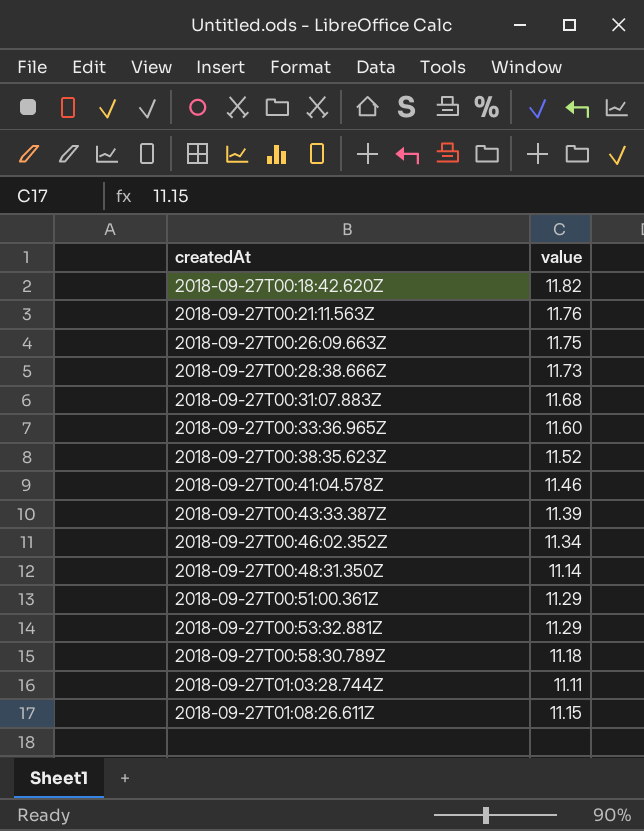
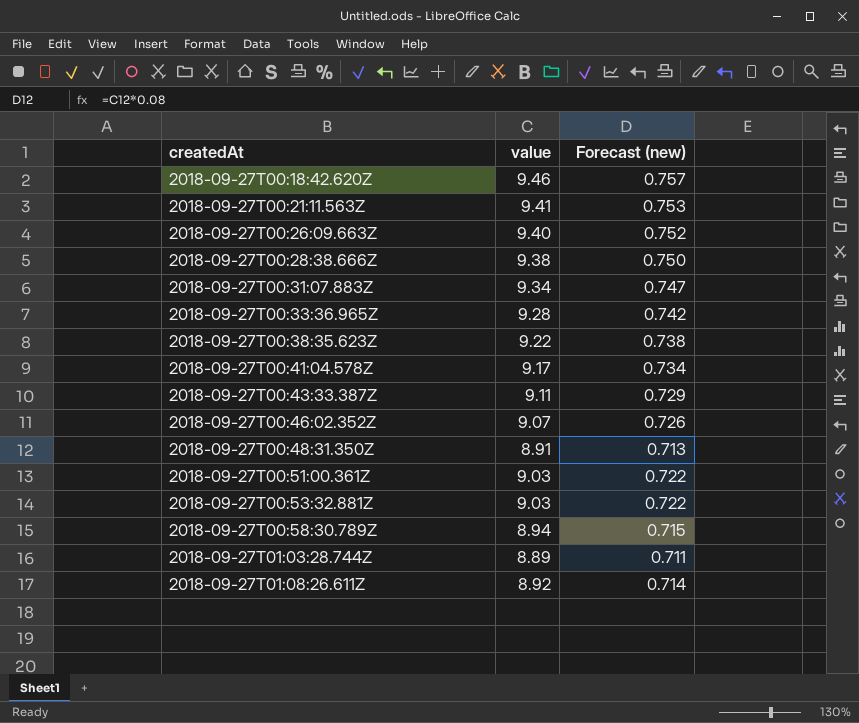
column Forecast (new) | formula: none -> [value] * 0.08
2018-09-27T00:18:42.620Z | value: 11.82 -> 9.46
2018-09-27T00:21:11.563Z | value: 11.76 -> 9.41
2018-09-27T00:26:09.663Z | value: 11.75 -> 9.40
2018-09-27T00:28:38.666Z | value: 11.73 -> 9.38
2018-09-27T00:31:07.883Z | value: 11.68 -> 9.34
2018-09-27T00:33:36.965Z | value: 11.60 -> 9.28
2018-09-27T00:38:35.623Z | value: 11.52 -> 9.22
2018-09-27T00:41:04.578Z | value: 11.46 -> 9.17
2018-09-27T00:43:33.387Z | value: 11.39 -> 9.11
2018-09-27T00:46:02.352Z | value: 11.34 -> 9.07
2018-09-27T00:48:31.350Z | value: 11.14 -> 8.91
2018-09-27T00:51:00.361Z | value: 11.29 -> 9.03
2018-09-27T00:53:32.881Z | value: 11.29 -> 9.03
2018-09-27T00:58:30.789Z | value: 11.18 -> 8.94
2018-09-27T01:03:28.744Z | value: 11.11 -> 8.89
2018-09-27T01:08:26.611Z | value: 11.15 -> 8.92

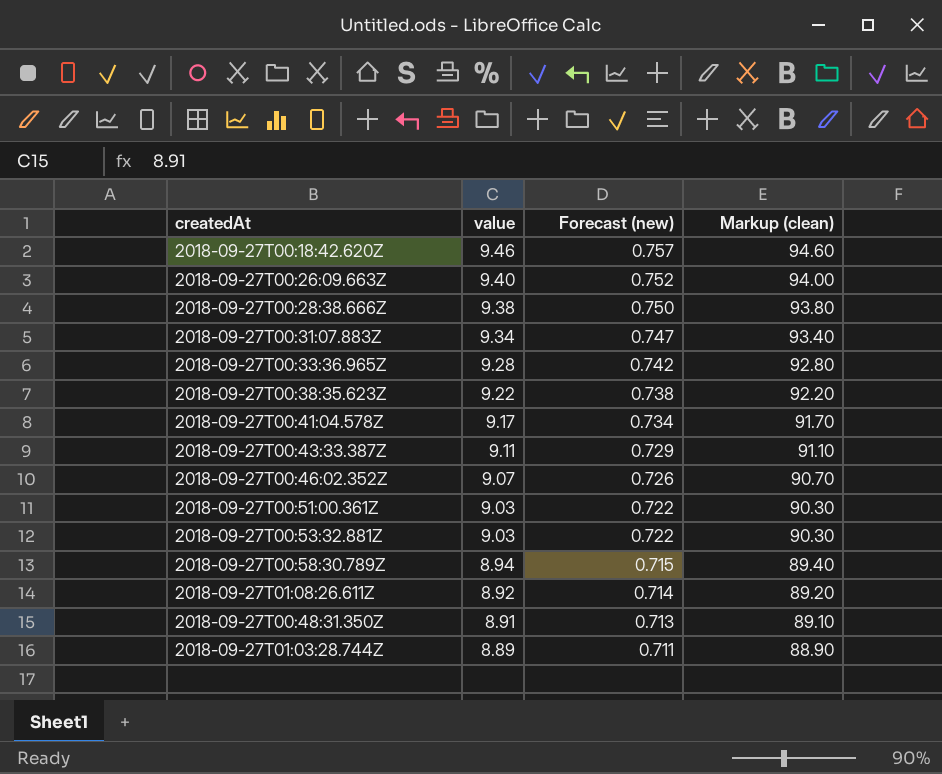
row order: createdAt ascending -> value descending
column Markup (clean) | formula: none -> [value] * 10
row 2018-09-27T00:21:11.563Z: 9.41 | 0.753 -> none

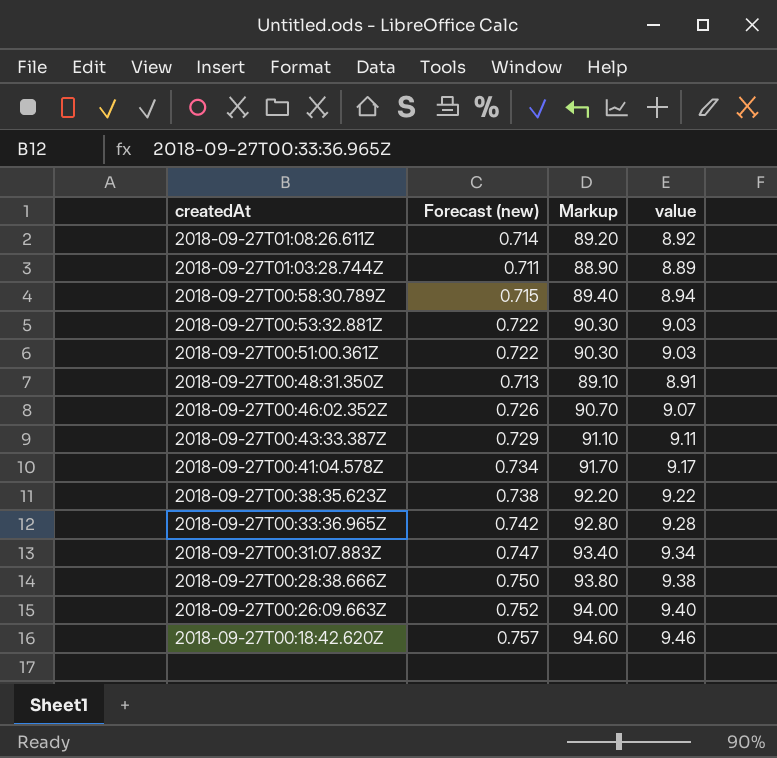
row order: value descending -> createdAt descending
column name: Markup (clean) -> Markup
column value | position: 2 -> 4

